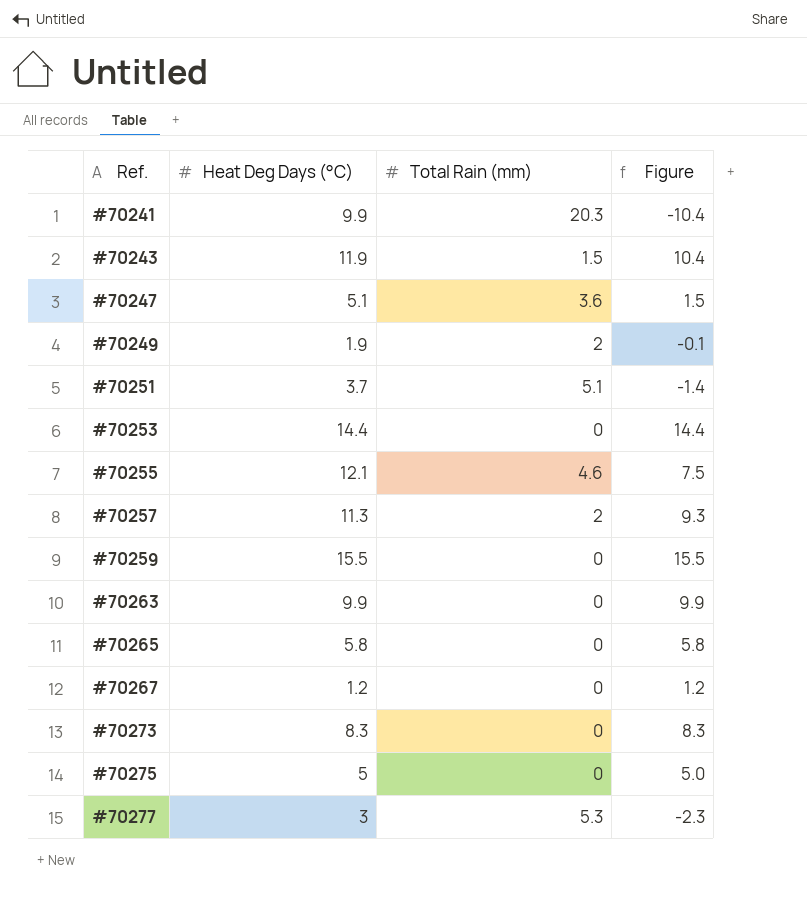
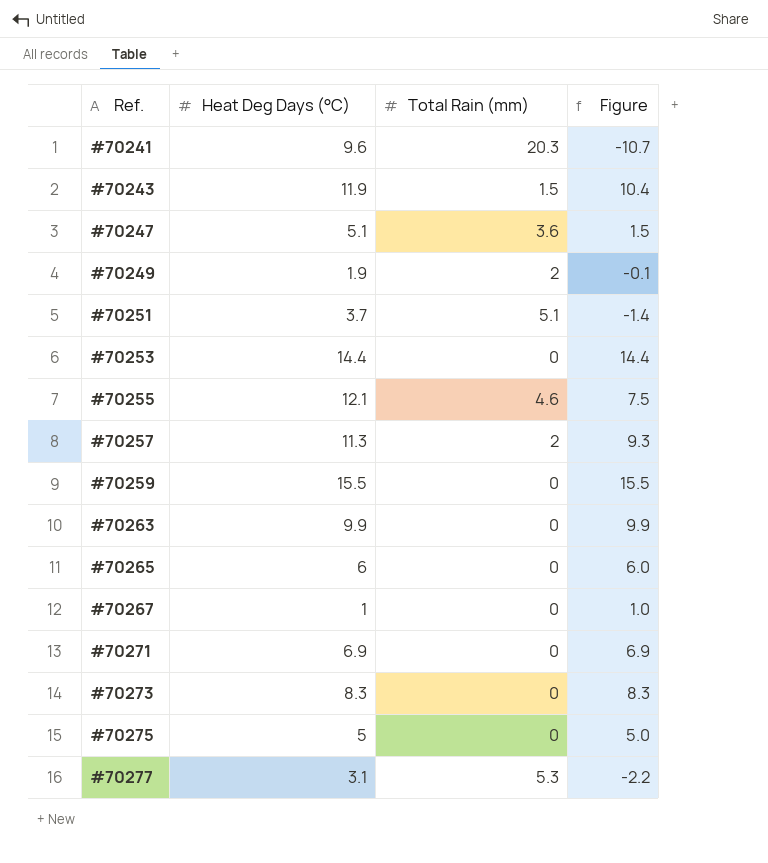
#70241 | Heat Deg Days (°C): 9.9 -> 9.6
#70241 | Figure: -10.4 -> -10.7
#70265 | Heat Deg Days (°C): 5.8 -> 6
#70265 | Figure: 5.8 -> 6.0
#70267 | Heat Deg Days (°C): 1.2 -> 1
#70267 | Figure: 1.2 -> 1.0
row #70271: none -> 6.9 | 0 | 6.9
#70277 | Heat Deg Days (°C): 3 -> 3.1
#70277 | Figure: -2.3 -> -2.2

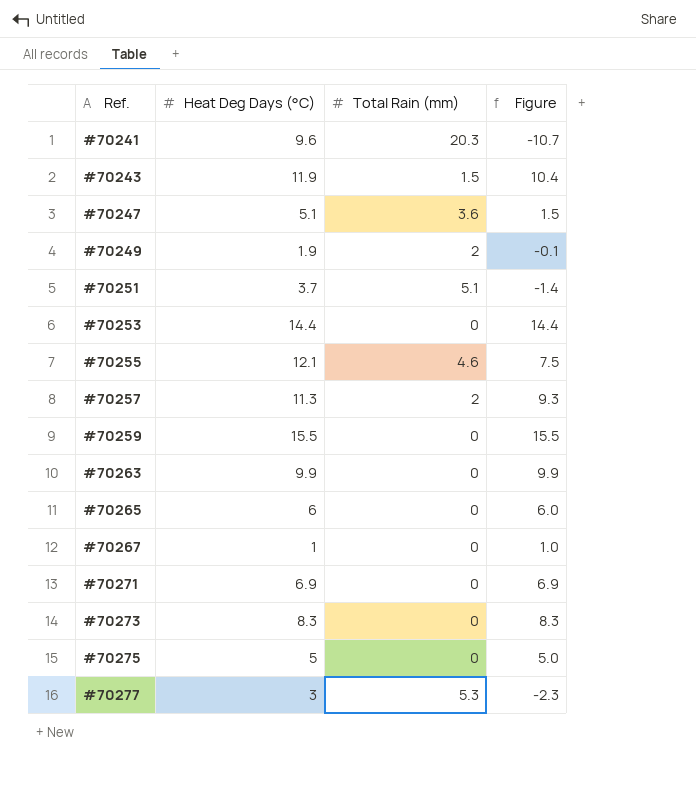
#70277 | Heat Deg Days (°C): 3.1 -> 3
#70277 | Figure: -2.2 -> -2.3

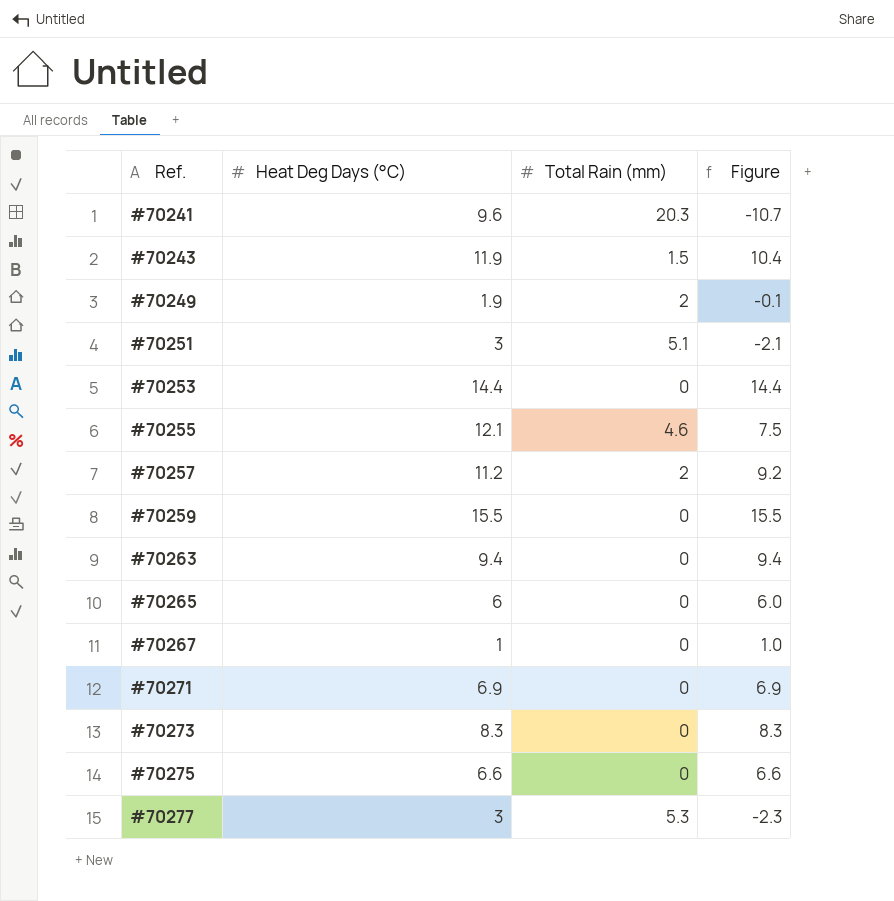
row #70247: 5.1 | 3.6 | 1.5 -> none
#70251 | Heat Deg Days (°C): 3.7 -> 3
#70251 | Figure: -1.4 -> -2.1
#70257 | Heat Deg Days (°C): 11.3 -> 11.2
#70257 | Figure: 9.3 -> 9.2
#70263 | Heat Deg Days (°C): 9.9 -> 9.4
#70263 | Figure: 9.9 -> 9.4
#70275 | Heat Deg Days (°C): 5 -> 6.6
#70275 | Figure: 5.0 -> 6.6

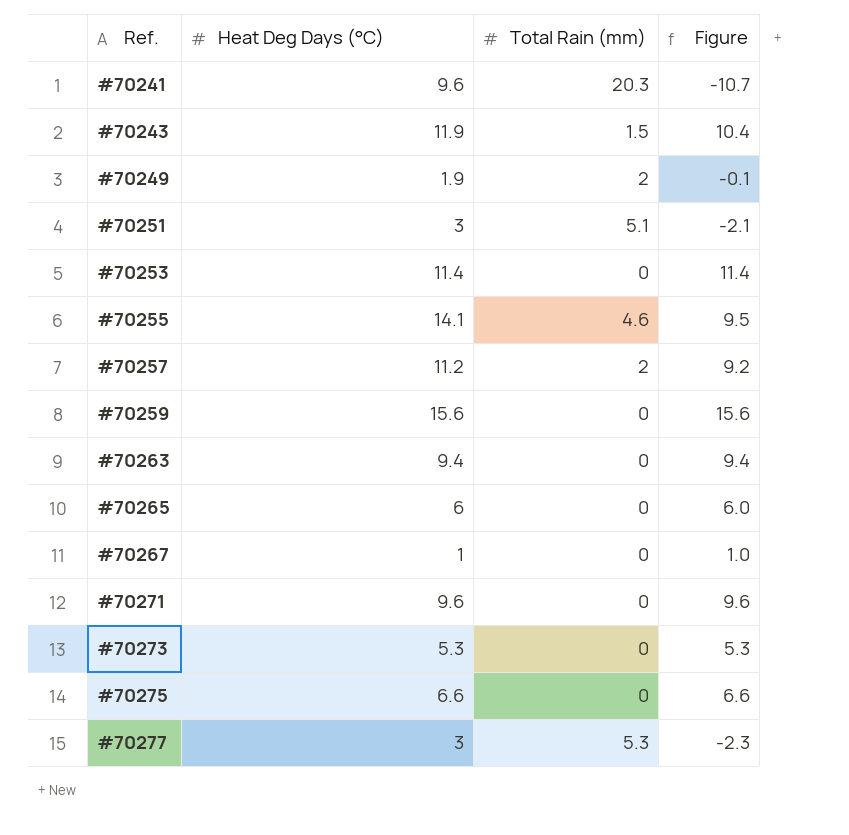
#70253 | Heat Deg Days (°C): 14.4 -> 11.4
#70253 | Figure: 14.4 -> 11.4
#70255 | Heat Deg Days (°C): 12.1 -> 14.1
#70255 | Figure: 7.5 -> 9.5
#70259 | Heat Deg Days (°C): 15.5 -> 15.6
#70259 | Figure: 15.5 -> 15.6
#70271 | Heat Deg Days (°C): 6.9 -> 9.6
#70271 | Figure: 6.9 -> 9.6
#70273 | Heat Deg Days (°C): 8.3 -> 5.3
#70273 | Figure: 8.3 -> 5.3

